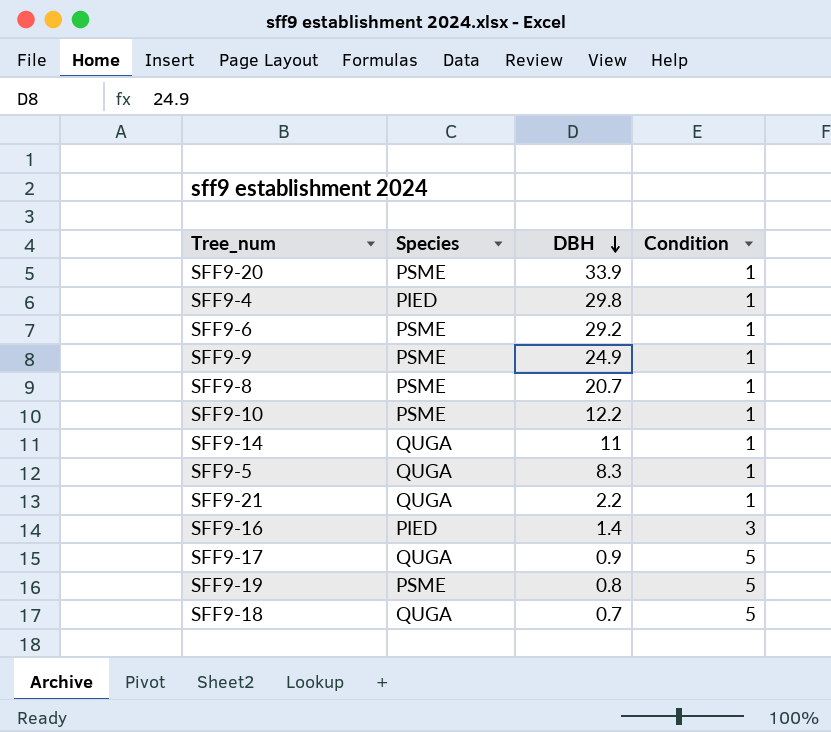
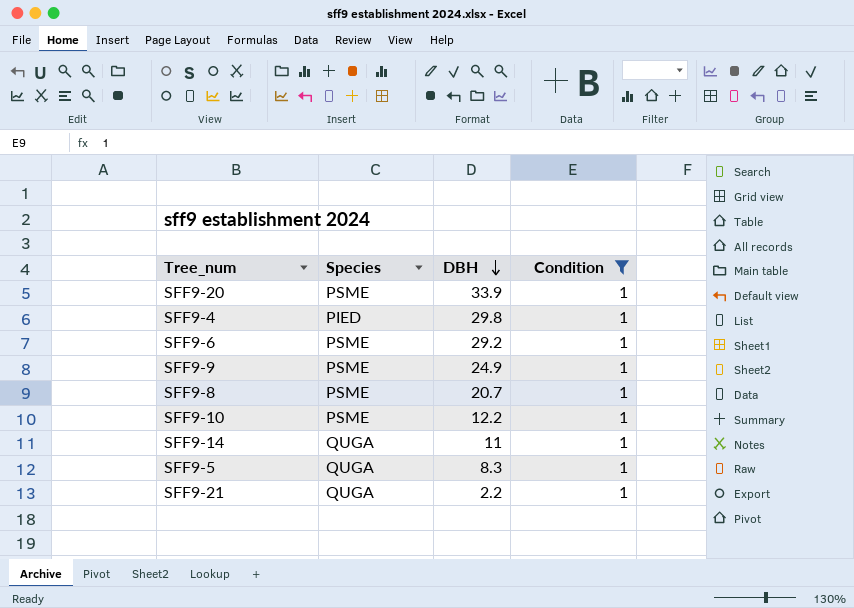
filter: none -> Condition = 1

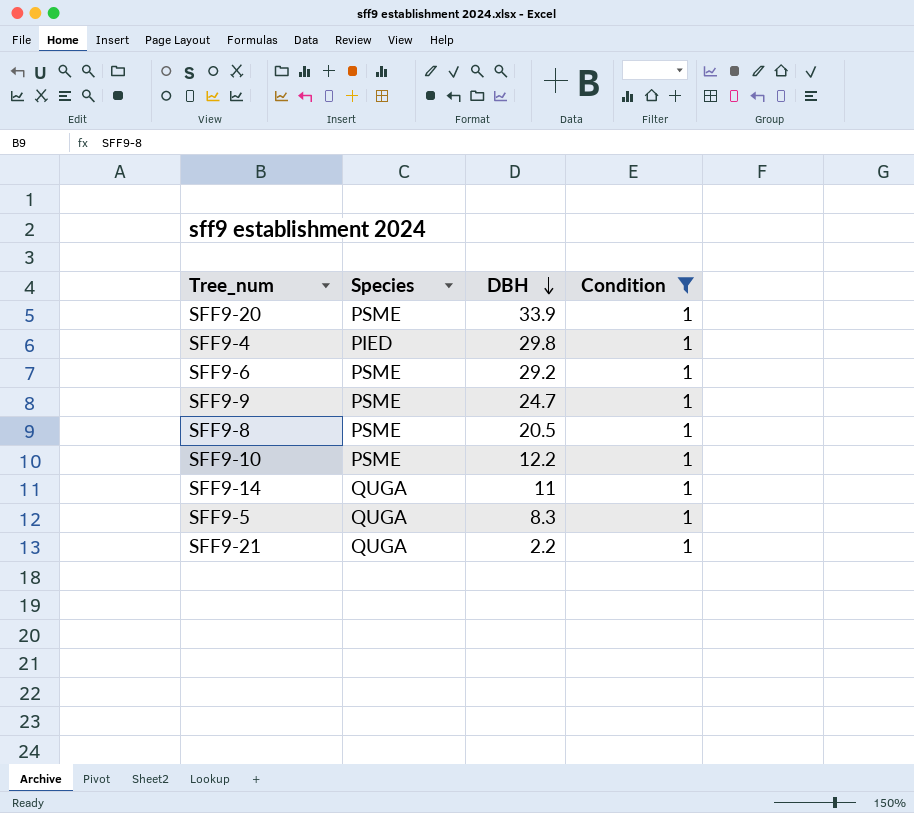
SFF9-9 | DBH: 24.9 -> 24.7
SFF9-8 | DBH: 20.7 -> 20.5

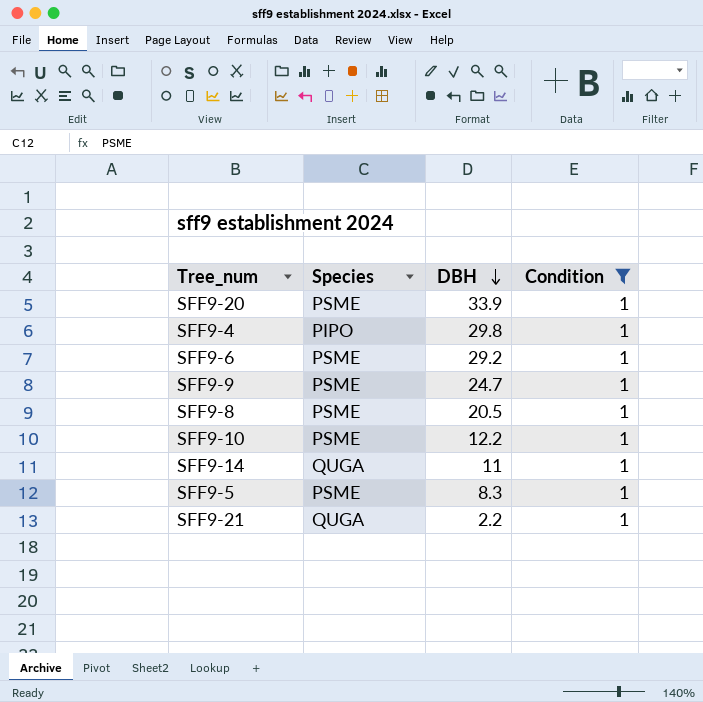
SFF9-4 | Species: PIED -> PIPO
SFF9-5 | Species: QUGA -> PSME

